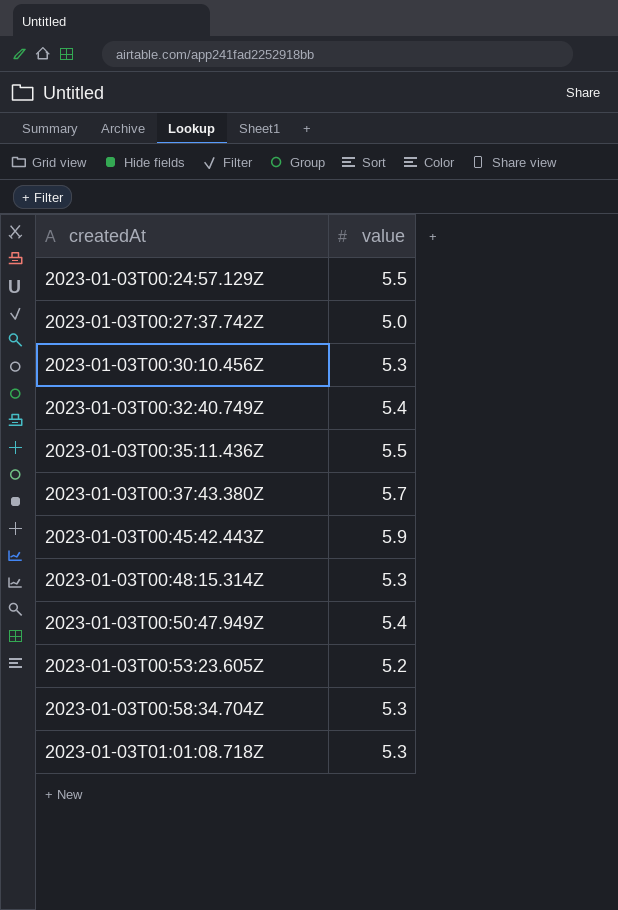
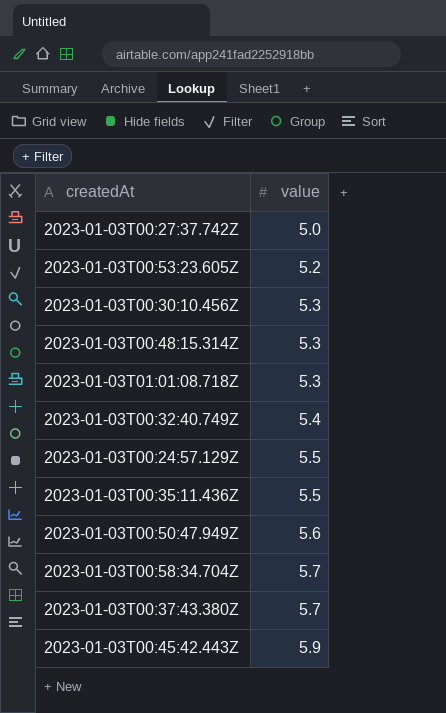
row order: createdAt ascending -> value ascending
2023-01-03T00:50:47.949Z | value: 5.4 -> 5.6
2023-01-03T00:58:34.704Z | value: 5.3 -> 5.7

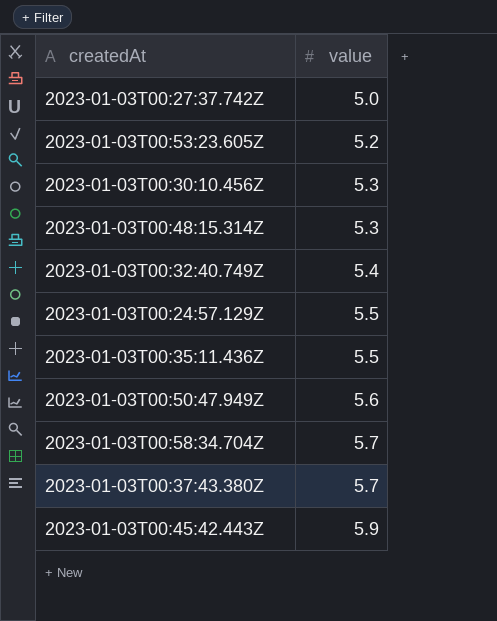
row 2023-01-03T01:01:08.718Z: 5.3 -> none

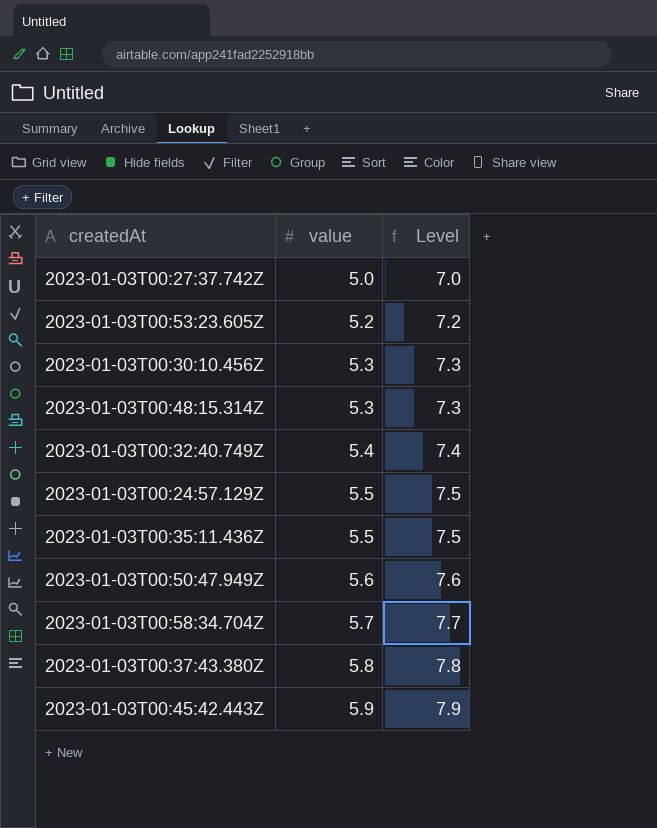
column Level | formula: none -> [value] + 2
2023-01-03T00:37:43.380Z | value: 5.7 -> 5.8

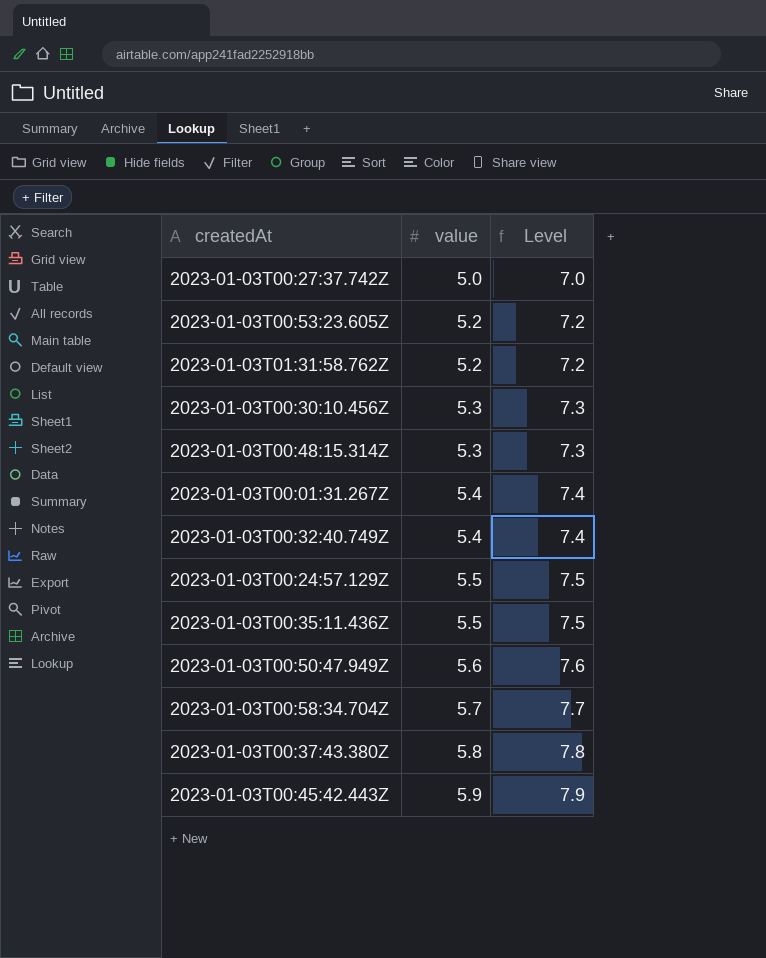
row 2023-01-03T01:31:58.762Z: none -> 5.2 | 7.2
row 2023-01-03T00:01:31.267Z: none -> 5.4 | 7.4

